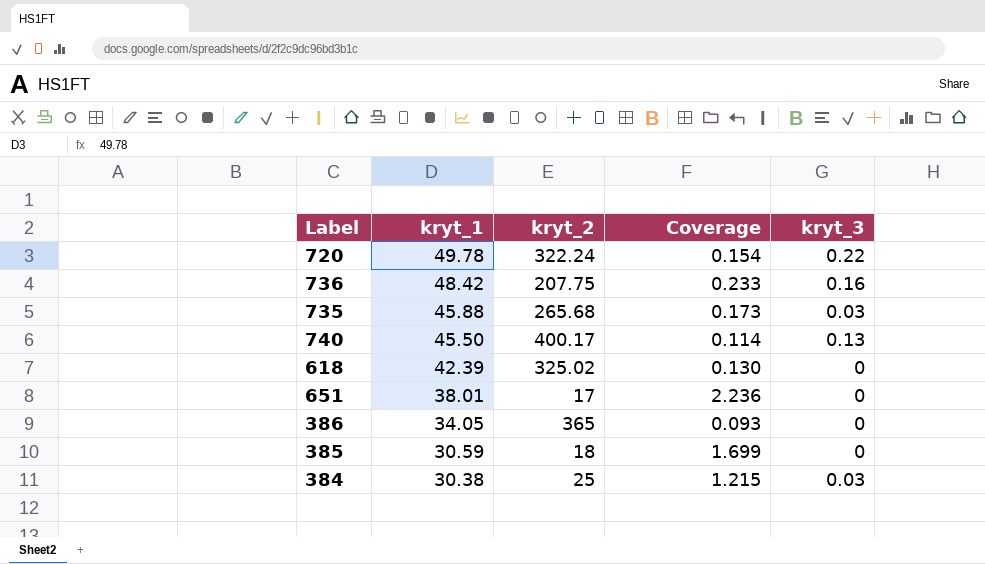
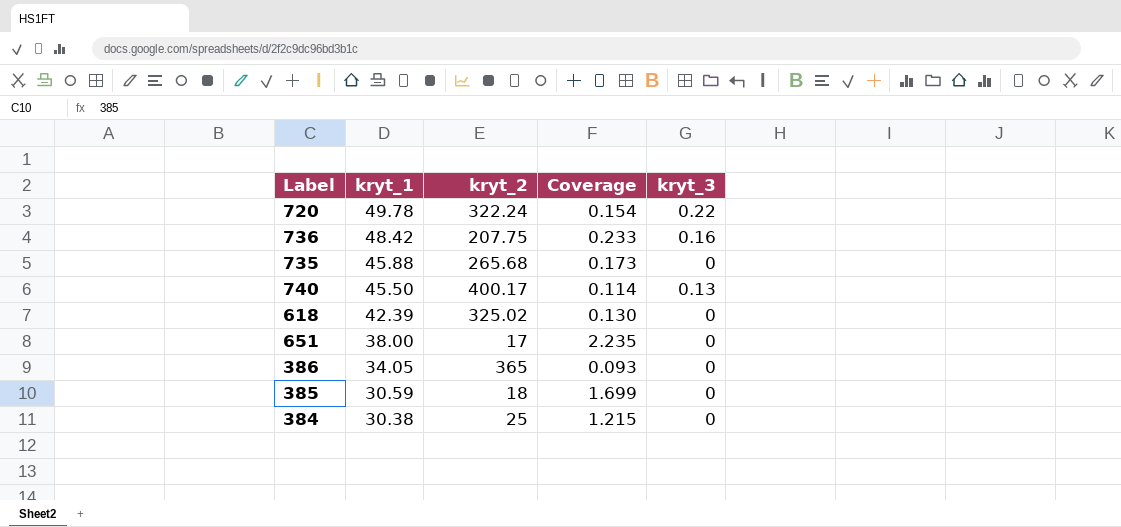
735 | kryt_3: 0.03 -> 0
651 | kryt_1: 38.01 -> 38.00
651 | Coverage: 2.236 -> 2.235
384 | kryt_3: 0.03 -> 0

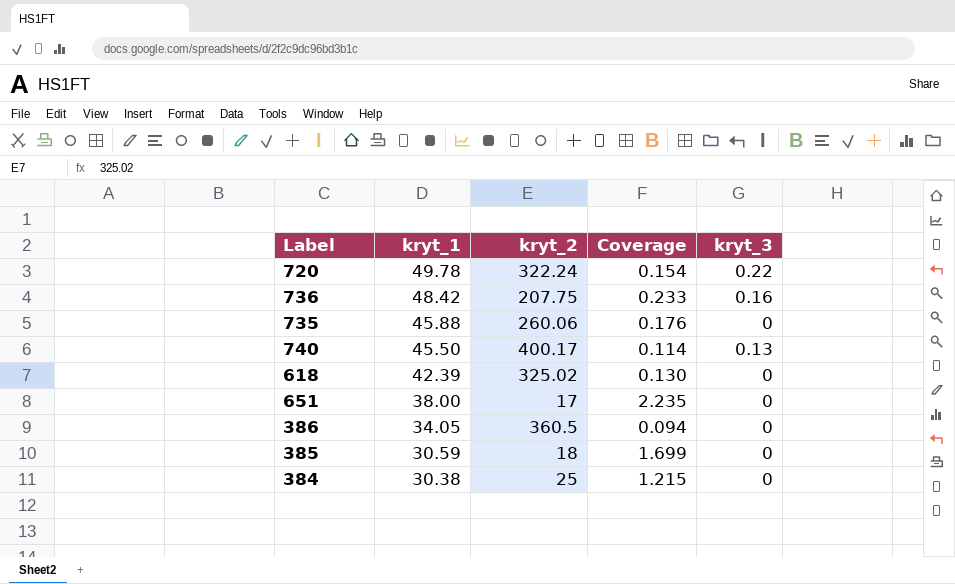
735 | kryt_2: 265.68 -> 260.06
735 | Coverage: 0.173 -> 0.176
386 | kryt_2: 365 -> 360.5
386 | Coverage: 0.093 -> 0.094

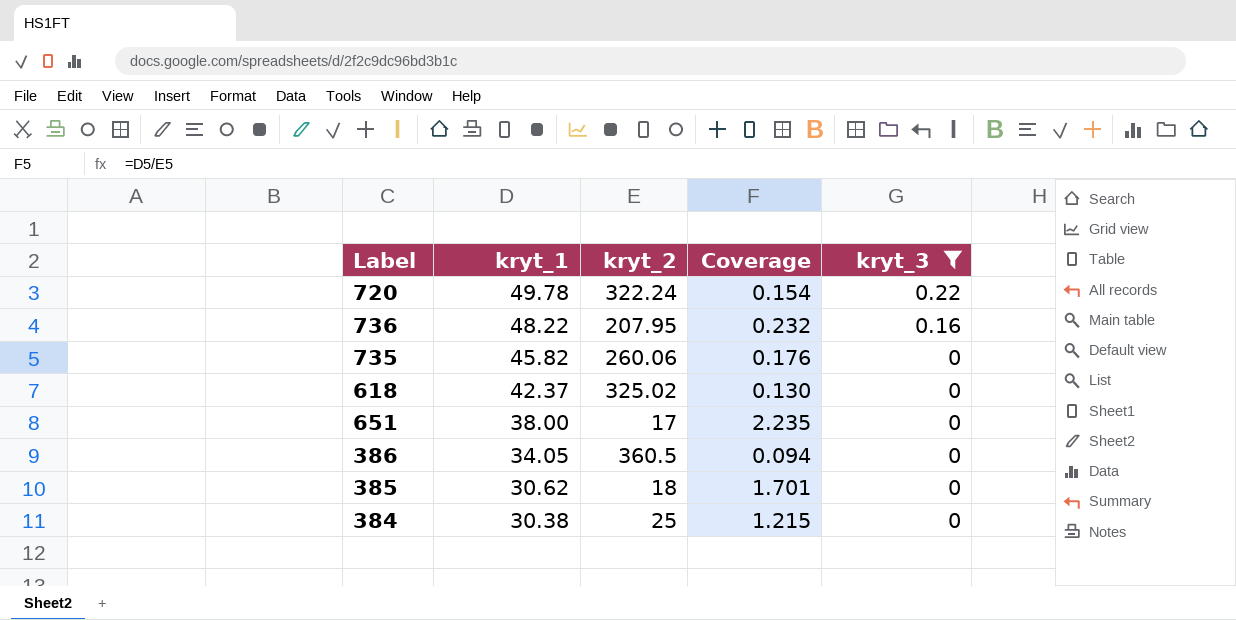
filter: none -> kryt_3 != 0.13
736 | kryt_1: 48.42 -> 48.22
736 | kryt_2: 207.75 -> 207.95
736 | Coverage: 0.233 -> 0.232
735 | kryt_1: 45.88 -> 45.82
618 | kryt_1: 42.39 -> 42.37
385 | kryt_1: 30.59 -> 30.62
385 | Coverage: 1.699 -> 1.701

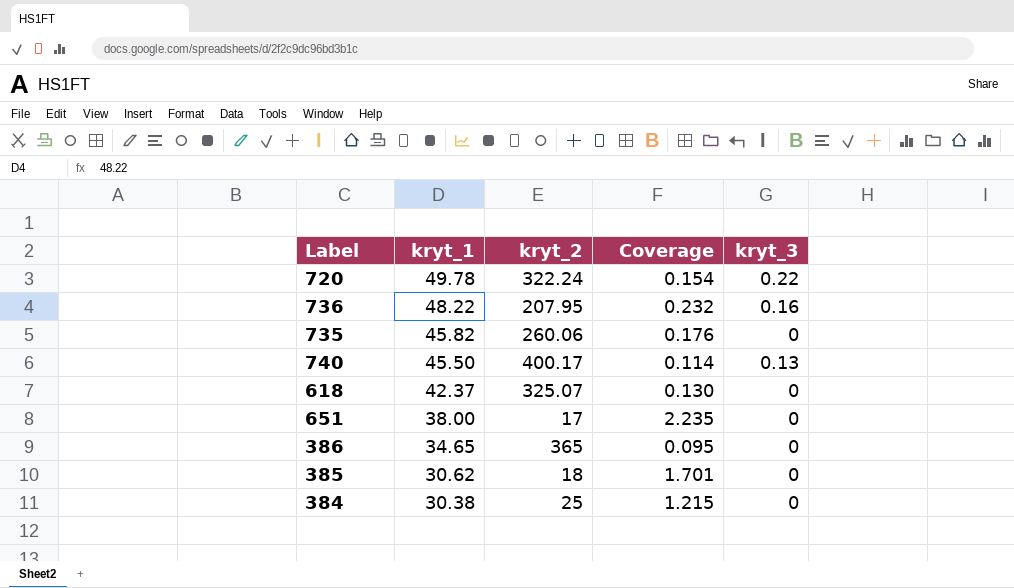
filter: kryt_3 != 0.13 -> none
618 | kryt_2: 325.02 -> 325.07
386 | kryt_1: 34.05 -> 34.65
386 | kryt_2: 360.5 -> 365
386 | Coverage: 0.094 -> 0.095

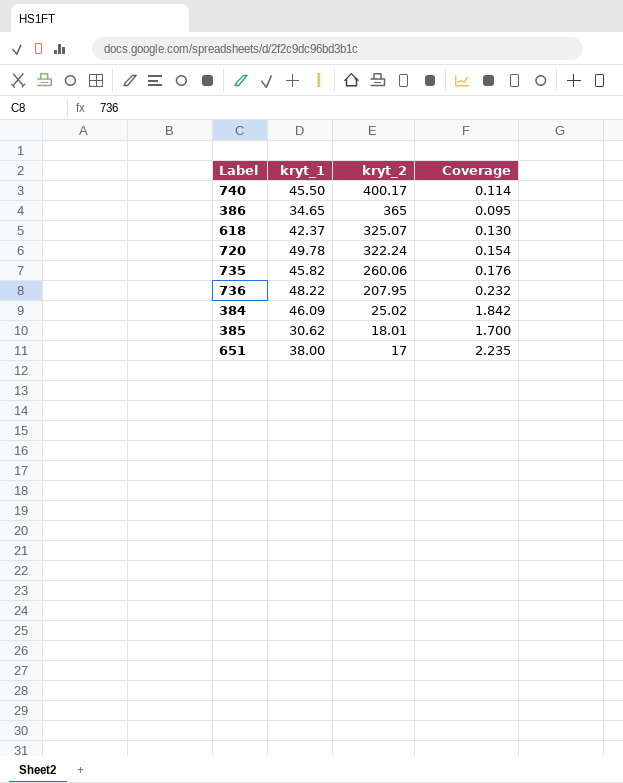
row order: kryt_1 descending -> kryt_2 descending
column kryt_3 | position: 5 -> none
384 | kryt_1: 30.38 -> 46.09
384 | kryt_2: 25 -> 25.02
384 | Coverage: 1.215 -> 1.842
385 | kryt_2: 18 -> 18.01
385 | Coverage: 1.701 -> 1.700

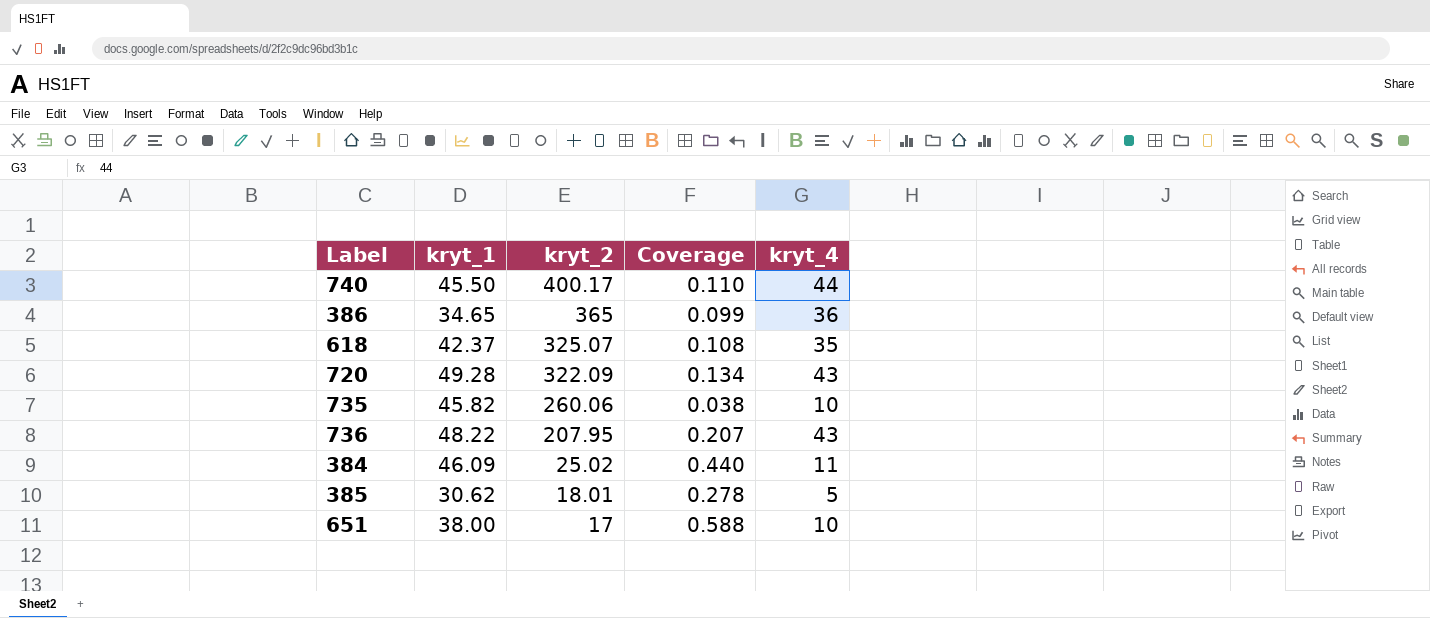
column Coverage | formula: [kryt_1] / [kryt_2] -> [kryt_4] / [kryt_2]
column kryt_4 | position: none -> 5
720 | kryt_1: 49.78 -> 49.28
720 | kryt_2: 322.24 -> 322.09

